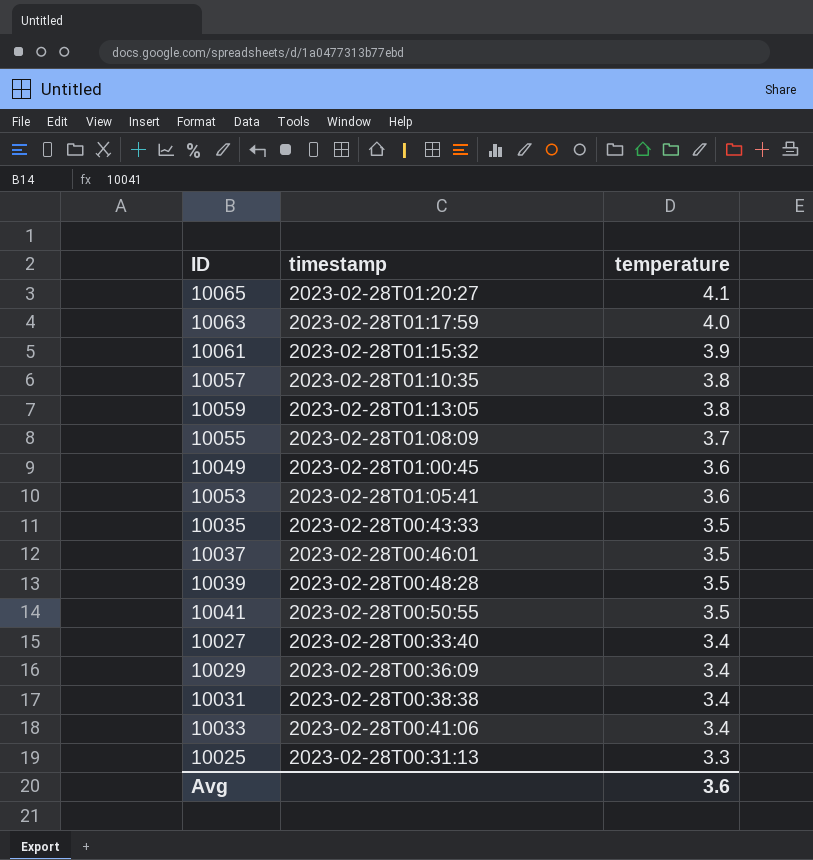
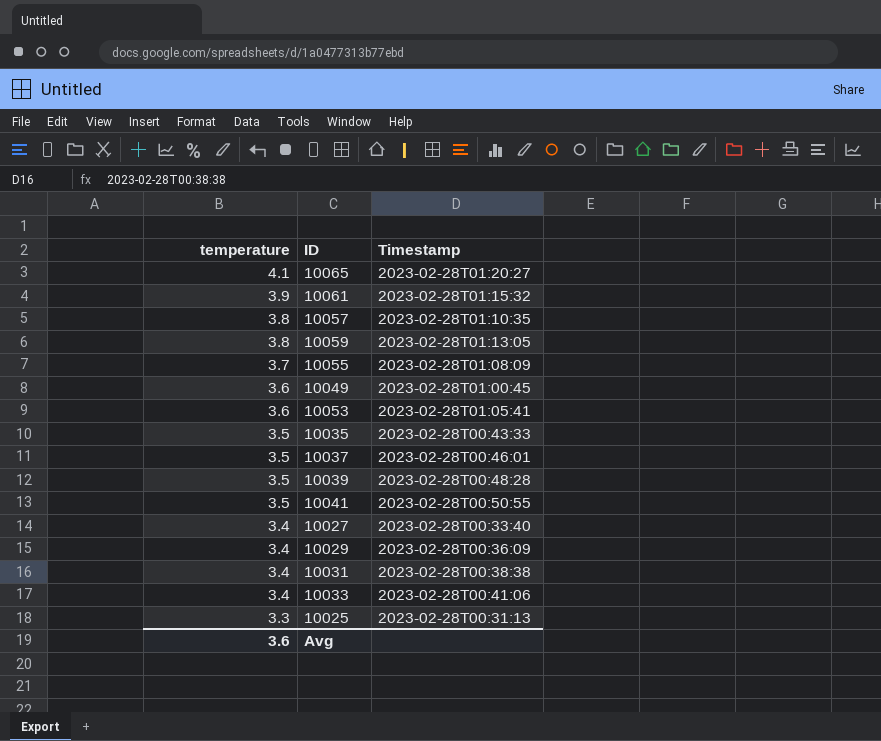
column temperature | position: 3 -> 1
column name: timestamp -> Timestamp
row 10063: 2023-02-28T01:17:59 | 4.0 -> none

